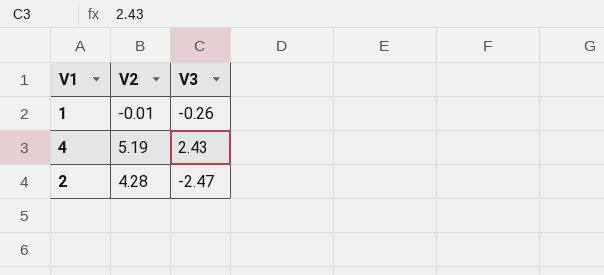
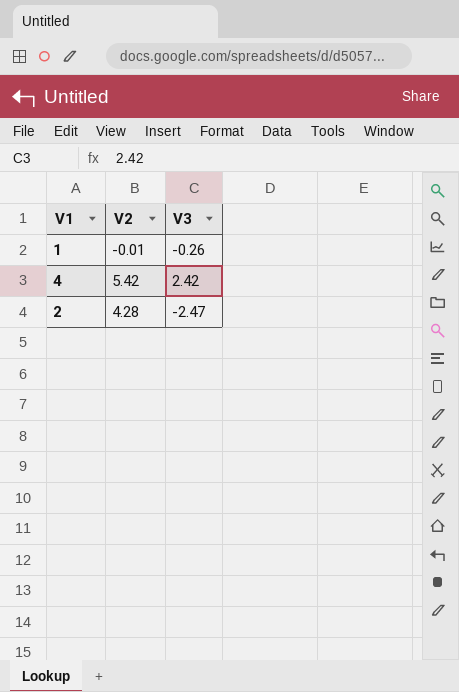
4 | V2: 5.19 -> 5.42
4 | V3: 2.43 -> 2.42

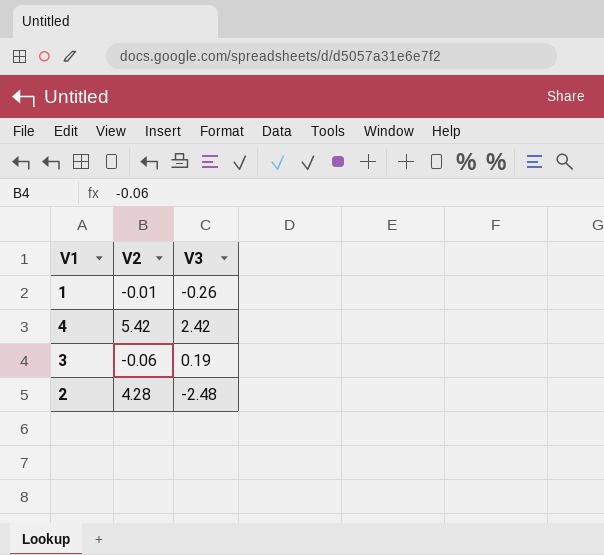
row 3: none -> -0.06 | 0.19
2 | V3: -2.47 -> -2.48

